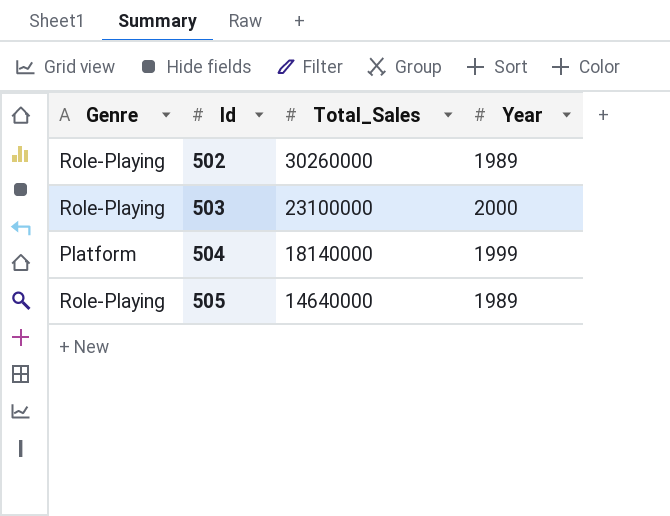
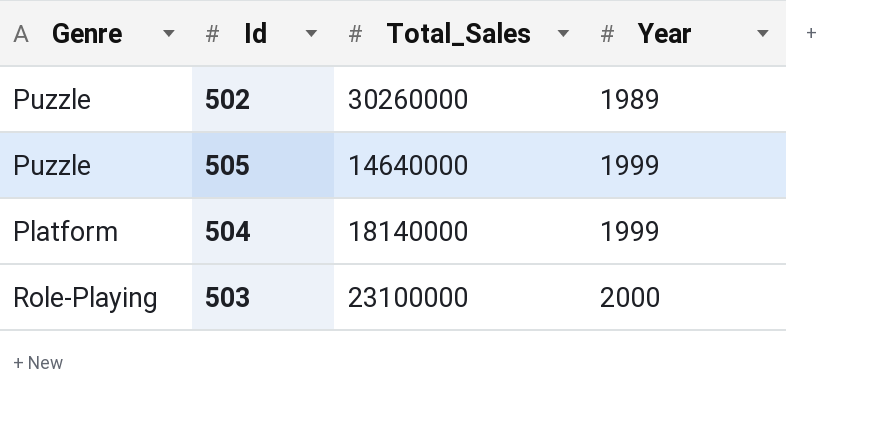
row order: Id ascending -> Year ascending
502 | Genre: Role-Playing -> Puzzle
505 | Genre: Role-Playing -> Puzzle
505 | Year: 1989 -> 1999

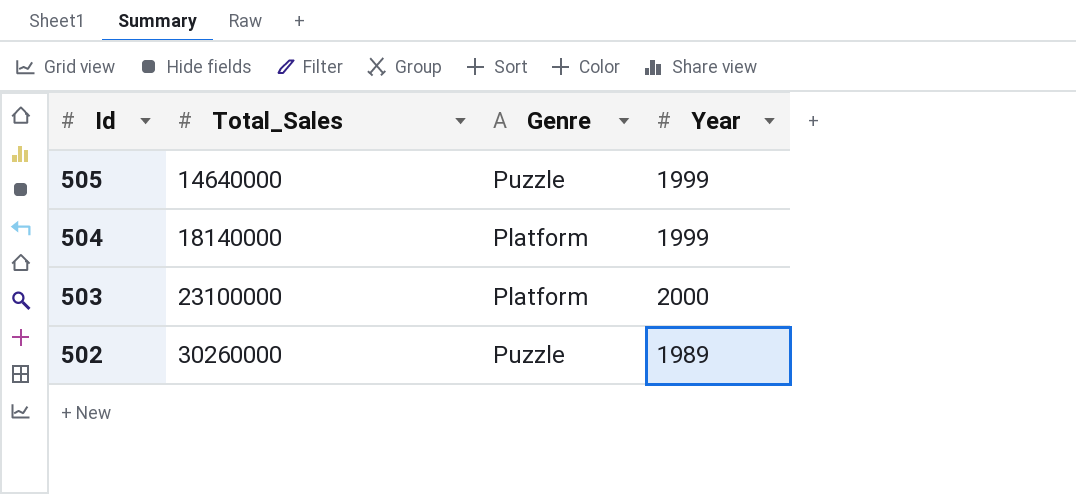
row order: Year ascending -> Id descending
column Genre | position: 1 -> 3
503 | Genre: Role-Playing -> Platform

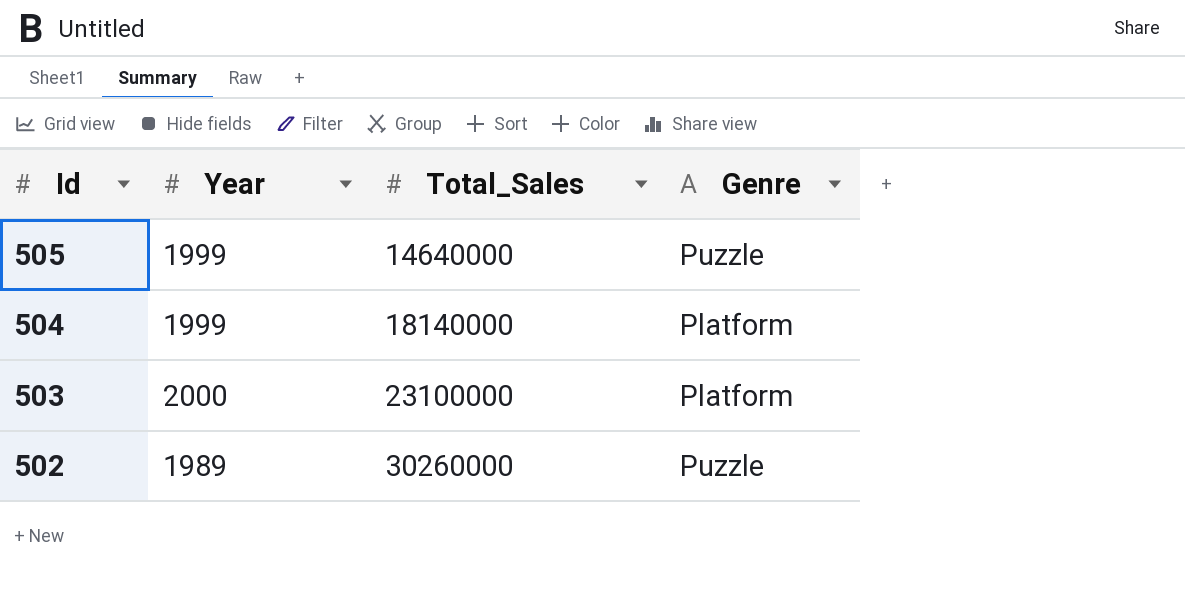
column Year | position: 4 -> 2

